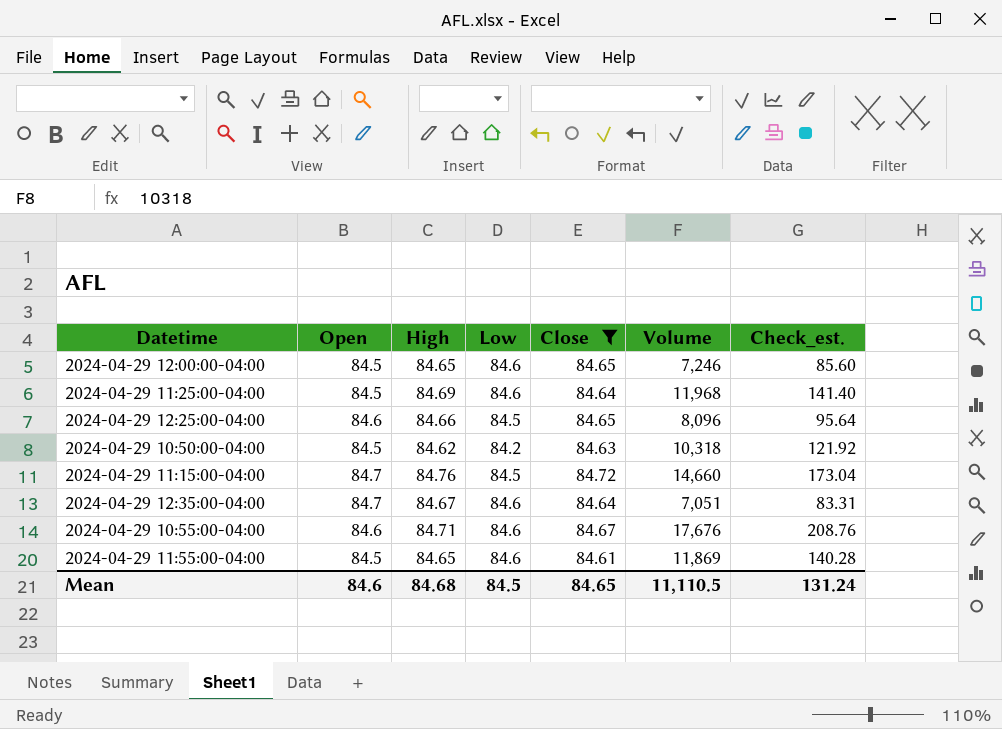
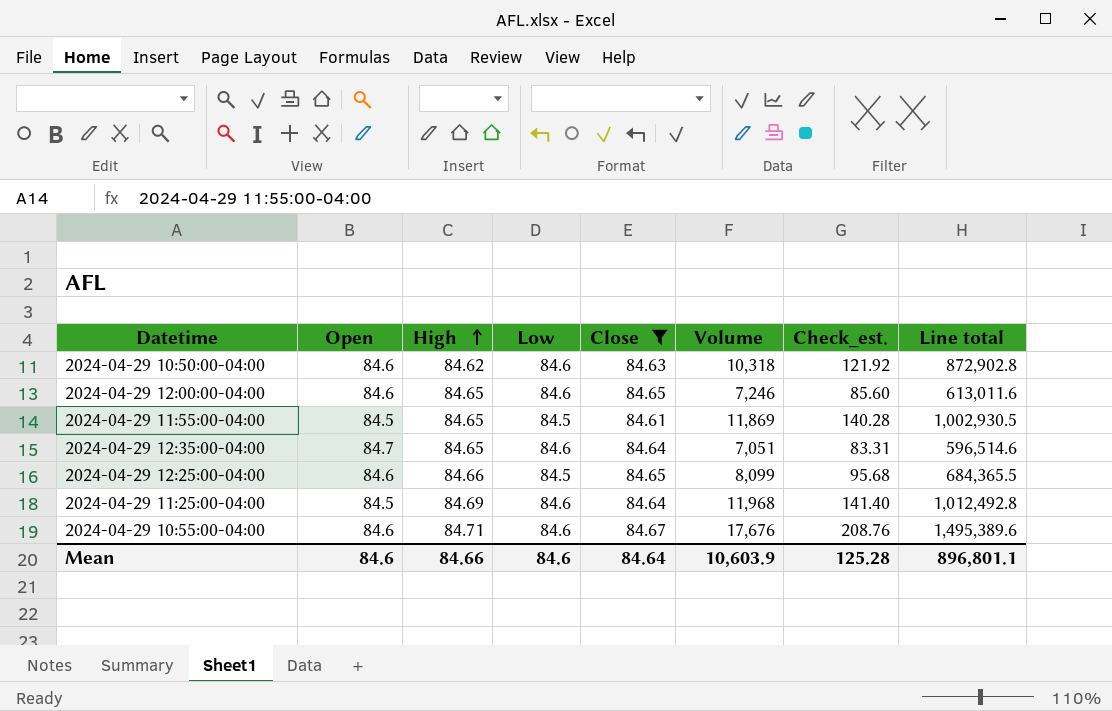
row order: none -> High ascending
column Line total | formula: none -> [Low] * [Volume]
row 2024-04-29 11:15:00-04:00: 84.7 | 84.76 | 84.5 | 84.72 | 14,660 | 173.04 -> none
2024-04-29 10:50:00-04:00 | Open: 84.5 -> 84.6
2024-04-29 10:50:00-04:00 | Low: 84.2 -> 84.6
2024-04-29 12:00:00-04:00 | Open: 84.5 -> 84.6
2024-04-29 11:55:00-04:00 | Low: 84.6 -> 84.5
2024-04-29 12:35:00-04:00 | High: 84.67 -> 84.65
2024-04-29 12:25:00-04:00 | Volume: 8,096 -> 8,099
2024-04-29 12:25:00-04:00 | Check_est.: 95.64 -> 95.68
Mean | High: 84.68 -> 84.66
Mean | Low: 84.5 -> 84.6
Mean | Close: 84.65 -> 84.64
Mean | Volume: 11,110.5 -> 10,603.9
Mean | Check_est.: 131.24 -> 125.28

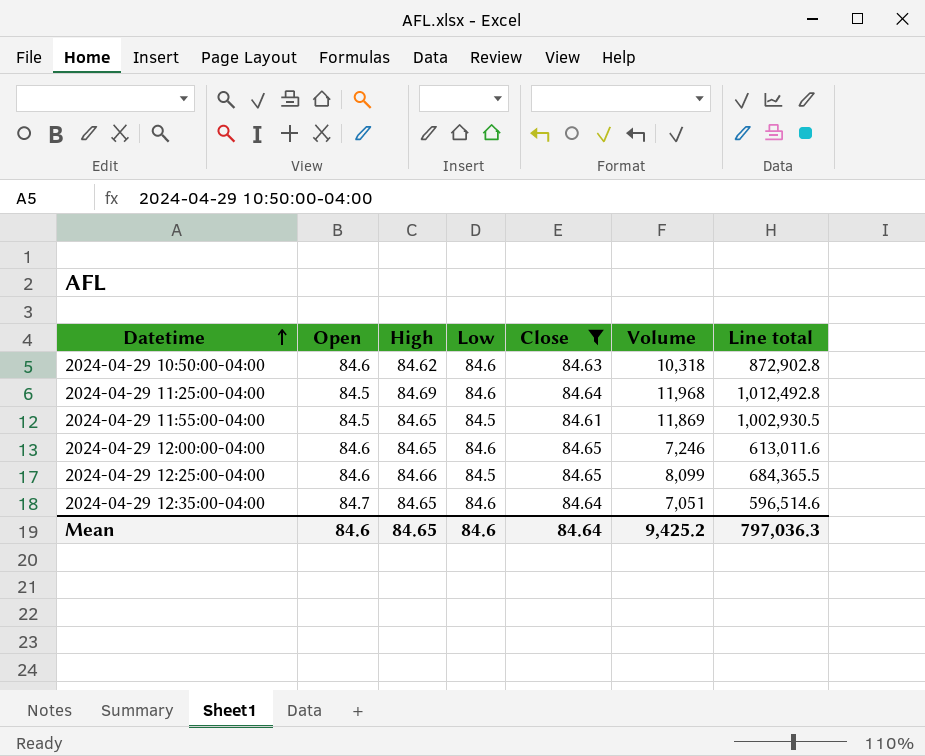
row order: High ascending -> Datetime ascending
column Check_est. | formula: [Volume] / [Close] -> none
row 2024-04-29 10:55:00-04:00: 84.6 | 84.71 | 84.6 | 84.67 | 17,676 | 208.76 | 1,495,389.6 -> none
Mean | High: 84.66 -> 84.65
Mean | Volume: 10,603.9 -> 9,425.2
Mean | Line total: 896,801.1 -> 797,036.3

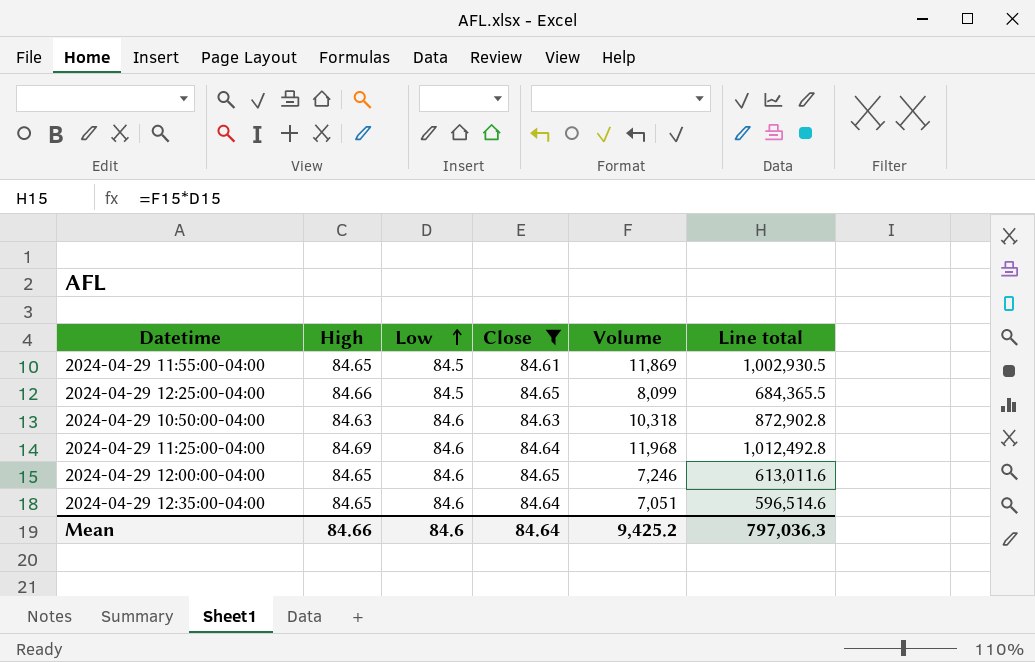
row order: Datetime ascending -> Low ascending
column Open | position: 2 -> none
2024-04-29 10:50:00-04:00 | High: 84.62 -> 84.63
Mean | High: 84.65 -> 84.66

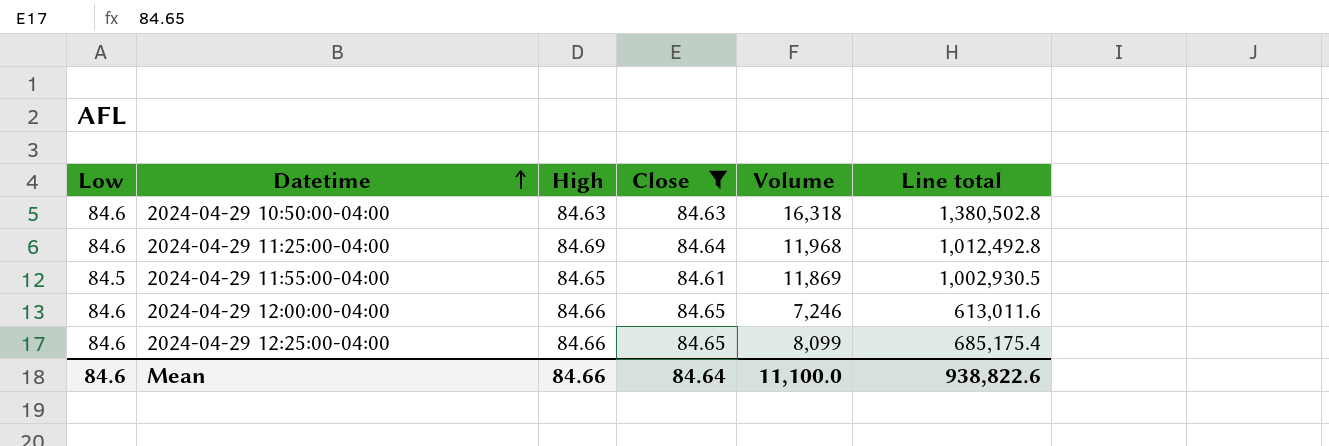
row order: Low ascending -> Datetime ascending
column Low | position: 3 -> 1
row 2024-04-29 12:35:00-04:00: 84.65 | 84.6 | 84.64 | 7,051 | 596,514.6 -> none
2024-04-29 10:50:00-04:00 | Volume: 10,318 -> 16,318
2024-04-29 10:50:00-04:00 | Line total: 872,902.8 -> 1,380,502.8
2024-04-29 12:00:00-04:00 | High: 84.65 -> 84.66
2024-04-29 12:25:00-04:00 | Low: 84.5 -> 84.6
2024-04-29 12:25:00-04:00 | Line total: 684,365.5 -> 685,175.4
Mean | Volume: 9,425.2 -> 11,100.0
Mean | Line total: 797,036.3 -> 938,822.6

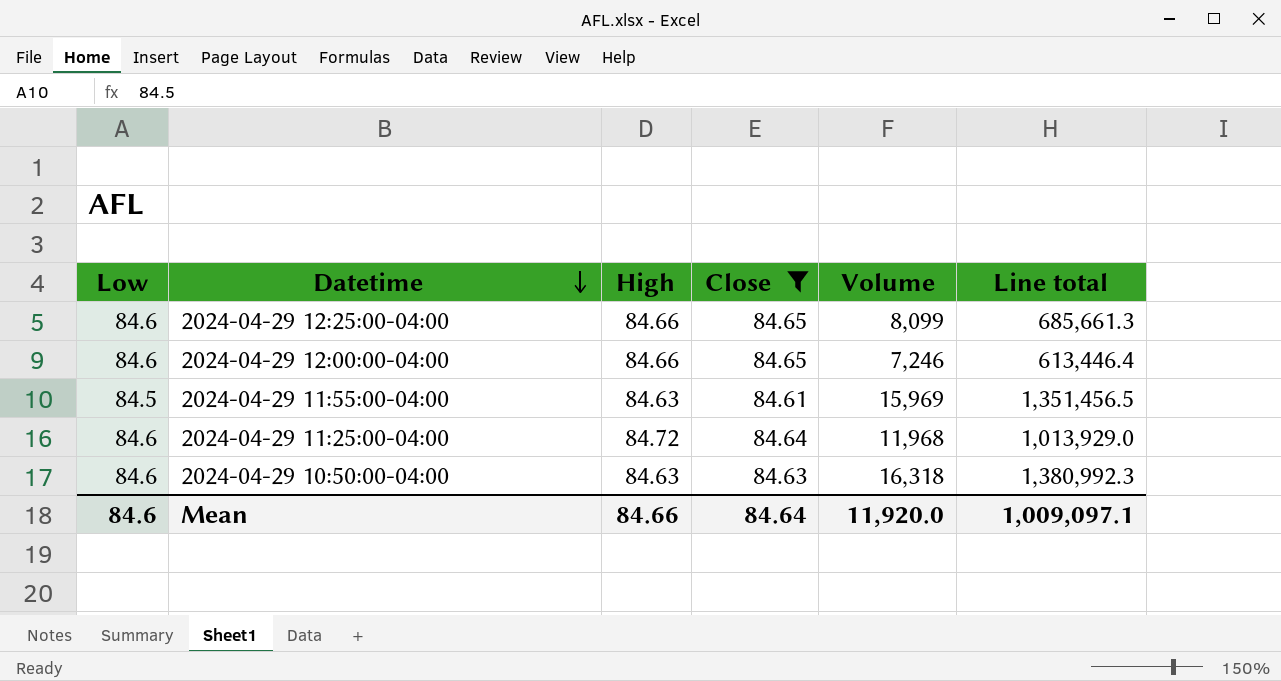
row order: Datetime ascending -> Datetime descending
column Line total | formula: [Low] * [Volume] -> [High] * [Volume]
2024-04-29 11:55:00-04:00 | High: 84.65 -> 84.63
2024-04-29 11:55:00-04:00 | Volume: 11,869 -> 15,969
2024-04-29 11:25:00-04:00 | High: 84.69 -> 84.72
Mean | Volume: 11,100.0 -> 11,920.0
Mean | Line total: 938,822.6 -> 1,009,097.1

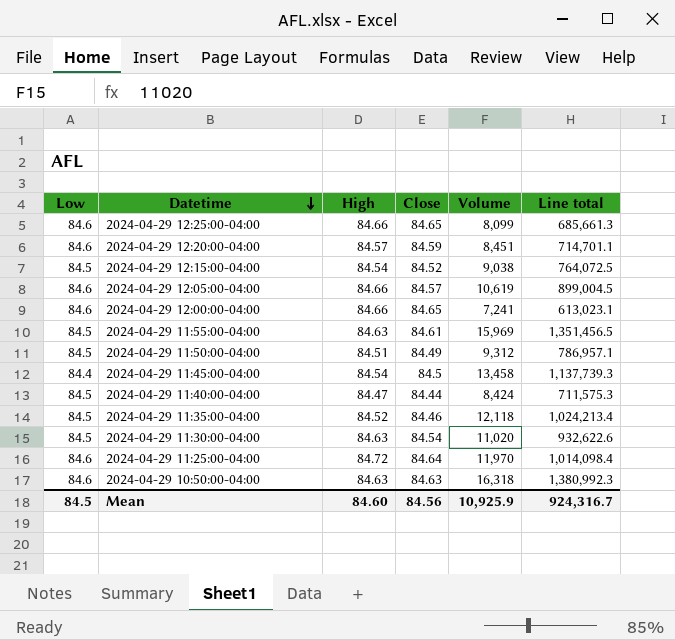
filter: Close >= 84.61 -> none
2024-04-29 12:00:00-04:00 | Volume: 7,246 -> 7,241
2024-04-29 12:00:00-04:00 | Line total: 613,446.4 -> 613,023.1
2024-04-29 11:25:00-04:00 | Volume: 11,968 -> 11,970
2024-04-29 11:25:00-04:00 | Line total: 1,013,929.0 -> 1,014,098.4
Mean | Low: 84.6 -> 84.5
Mean | High: 84.66 -> 84.60
Mean | Close: 84.64 -> 84.56
Mean | Volume: 11,920.0 -> 10,925.9
Mean | Line total: 1,009,097.1 -> 924,316.7

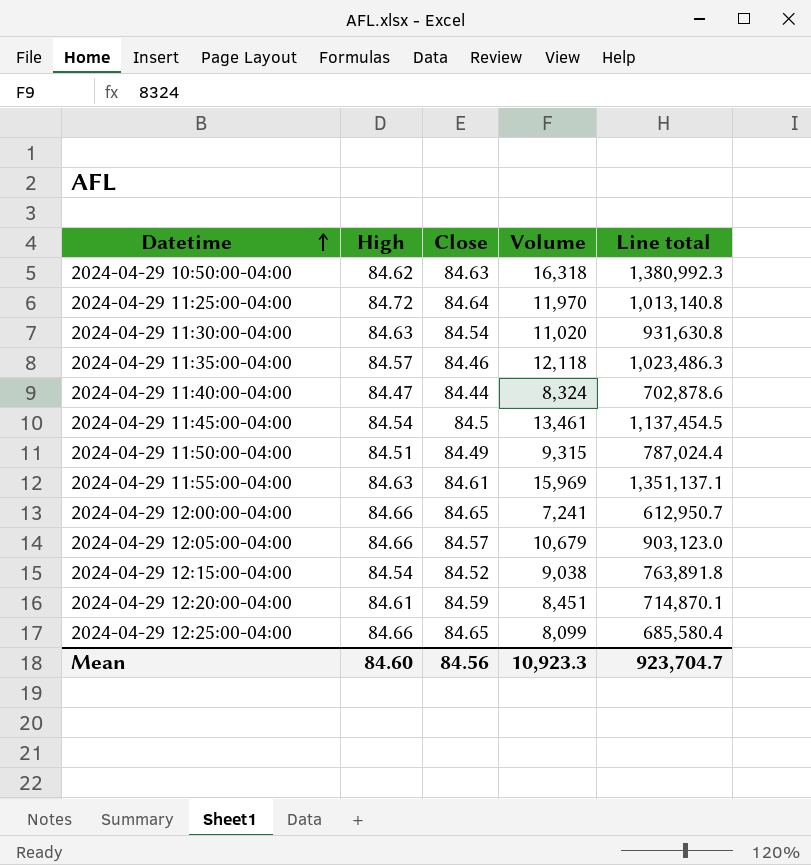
row order: Datetime descending -> Datetime ascending
column Low | position: 1 -> none
column Line total | formula: [High] * [Volume] -> [Close] * [Volume]
2024-04-29 10:50:00-04:00 | High: 84.63 -> 84.62
2024-04-29 11:35:00-04:00 | High: 84.52 -> 84.57
2024-04-29 11:40:00-04:00 | Volume: 8,424 -> 8,324
2024-04-29 11:45:00-04:00 | Volume: 13,458 -> 13,461
2024-04-29 11:50:00-04:00 | Volume: 9,312 -> 9,315
2024-04-29 12:05:00-04:00 | Volume: 10,619 -> 10,679
2024-04-29 12:20:00-04:00 | High: 84.57 -> 84.61
Mean | Volume: 10,925.9 -> 10,923.3
Mean | Line total: 924,316.7 -> 923,704.7

